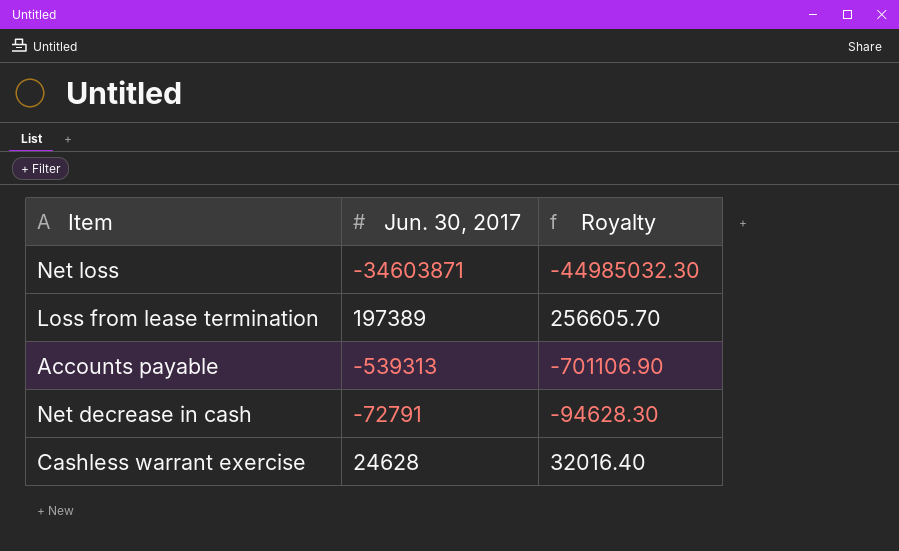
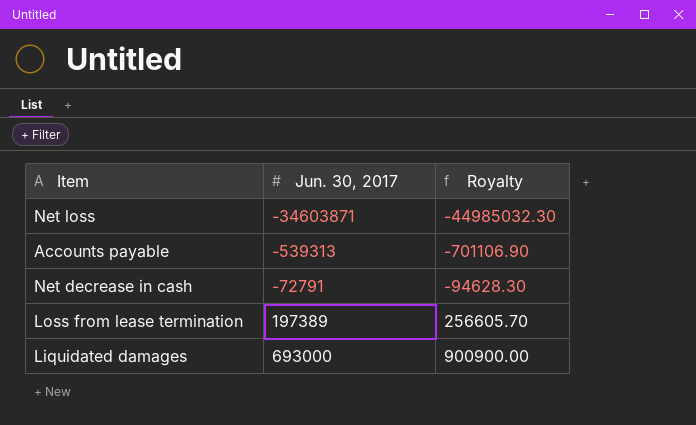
row order: none -> Jun. 30, 2017 ascending
row Cashless warrant exercise: 24628 | 32016.40 -> none
row Liquidated damages: none -> 693000 | 900900.00

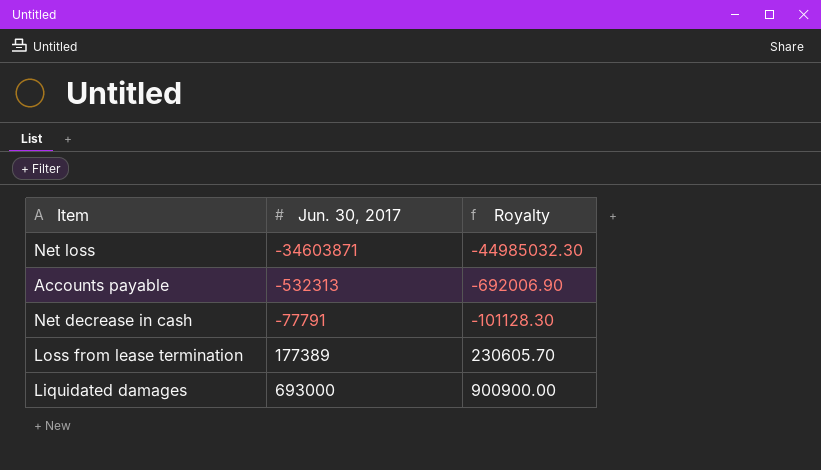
Accounts payable | Jun. 30, 2017: -539313 -> -532313
Accounts payable | Royalty: -701106.90 -> -692006.90
Net decrease in cash | Jun. 30, 2017: -72791 -> -77791
Net decrease in cash | Royalty: -94628.30 -> -101128.30
Loss from lease termination | Jun. 30, 2017: 197389 -> 177389
Loss from lease termination | Royalty: 256605.70 -> 230605.70

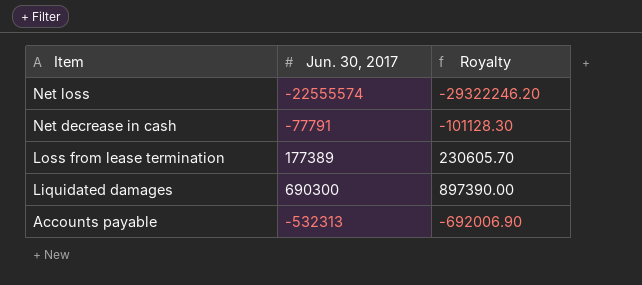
row order: Jun. 30, 2017 ascending -> Item descending
Net loss | Jun. 30, 2017: -34603871 -> -22555574
Net loss | Royalty: -44985032.30 -> -29322246.20
Liquidated damages | Jun. 30, 2017: 693000 -> 690300
Liquidated damages | Royalty: 900900.00 -> 897390.00

